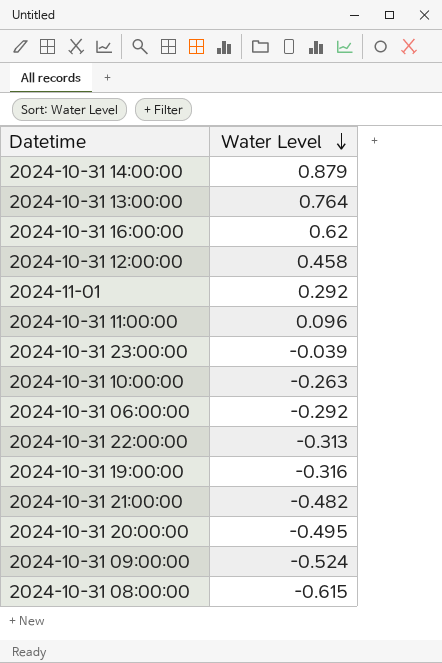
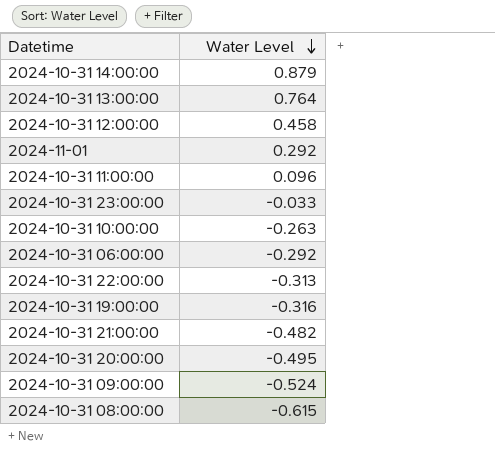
row 2024-10-31 16:00:00: 0.62 -> none
2024-10-31 23:00:00 | Water Level: -0.039 -> -0.033

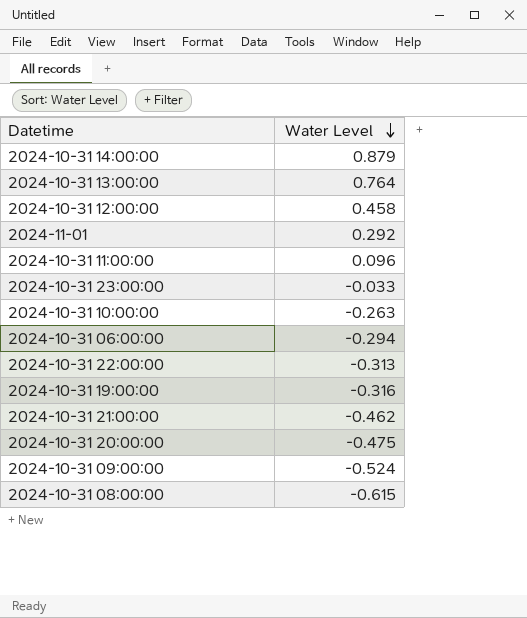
2024-10-31 06:00:00 | Water Level: -0.292 -> -0.294
2024-10-31 21:00:00 | Water Level: -0.482 -> -0.462
2024-10-31 20:00:00 | Water Level: -0.495 -> -0.475

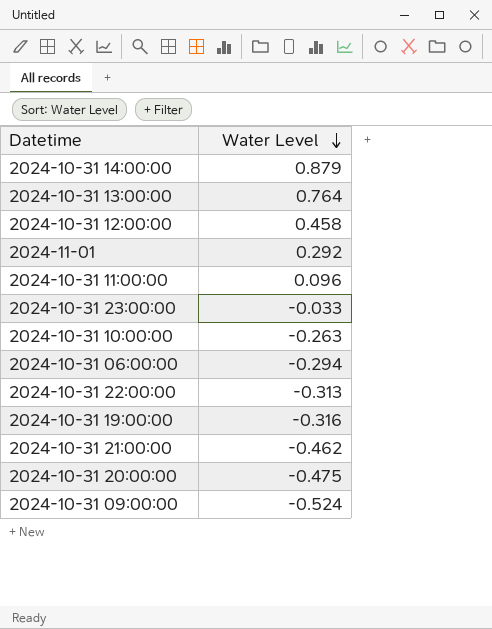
row 2024-10-31 08:00:00: -0.615 -> none

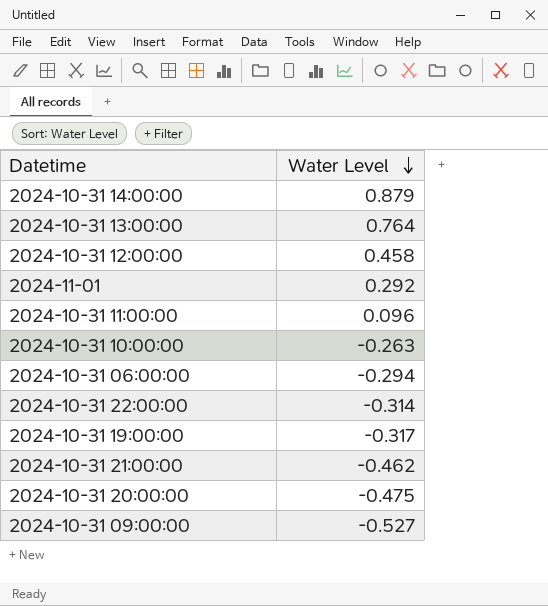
row 2024-10-31 23:00:00: -0.033 -> none
2024-10-31 22:00:00 | Water Level: -0.313 -> -0.314
2024-10-31 19:00:00 | Water Level: -0.316 -> -0.317
2024-10-31 09:00:00 | Water Level: -0.524 -> -0.527

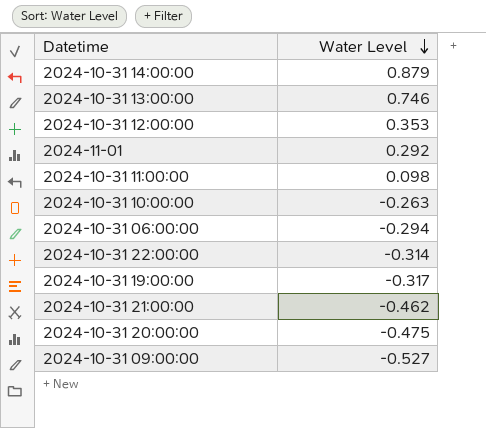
2024-10-31 13:00:00 | Water Level: 0.764 -> 0.746
2024-10-31 12:00:00 | Water Level: 0.458 -> 0.353
2024-10-31 11:00:00 | Water Level: 0.096 -> 0.098

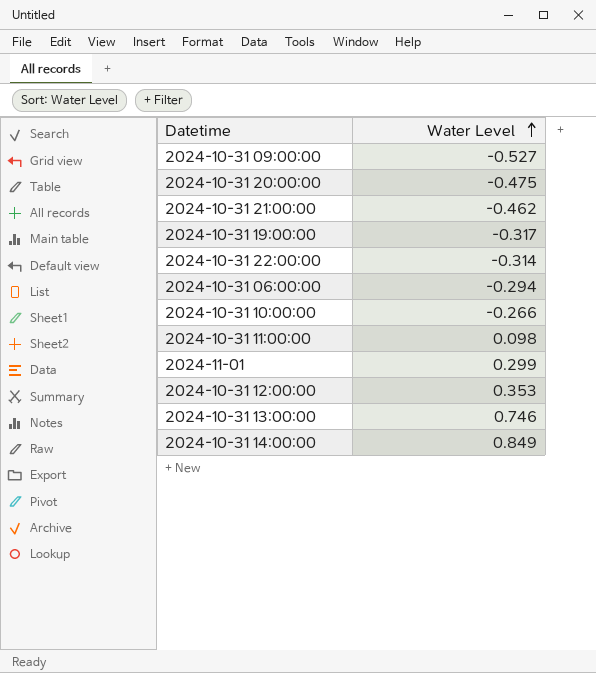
row order: Water Level descending -> Water Level ascending
2024-10-31 10:00:00 | Water Level: -0.263 -> -0.266
2024-11-01 | Water Level: 0.292 -> 0.299
2024-10-31 14:00:00 | Water Level: 0.879 -> 0.849

